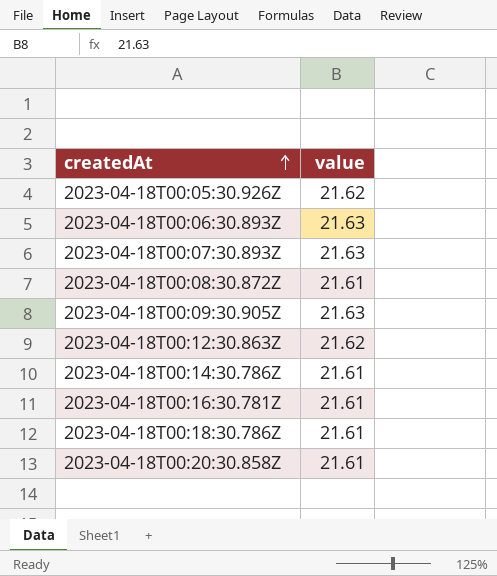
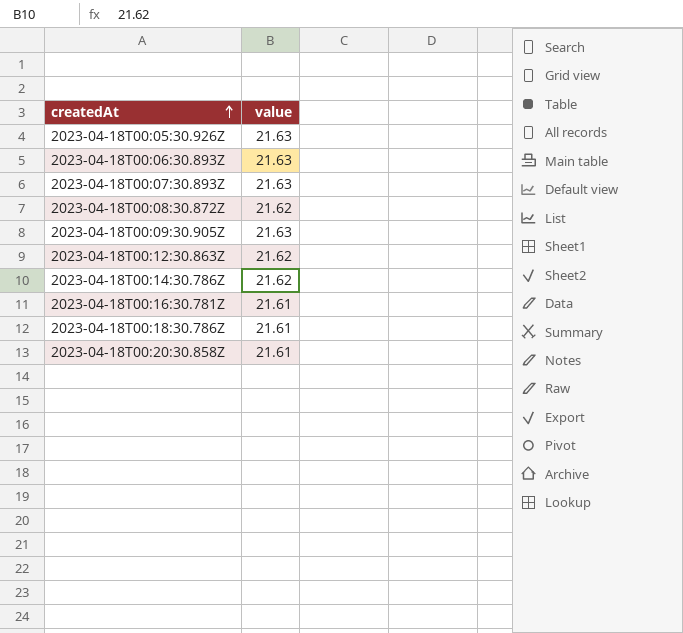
2023-04-18T00:05:30.926Z | value: 21.62 -> 21.63
2023-04-18T00:08:30.872Z | value: 21.61 -> 21.62
2023-04-18T00:14:30.786Z | value: 21.61 -> 21.62

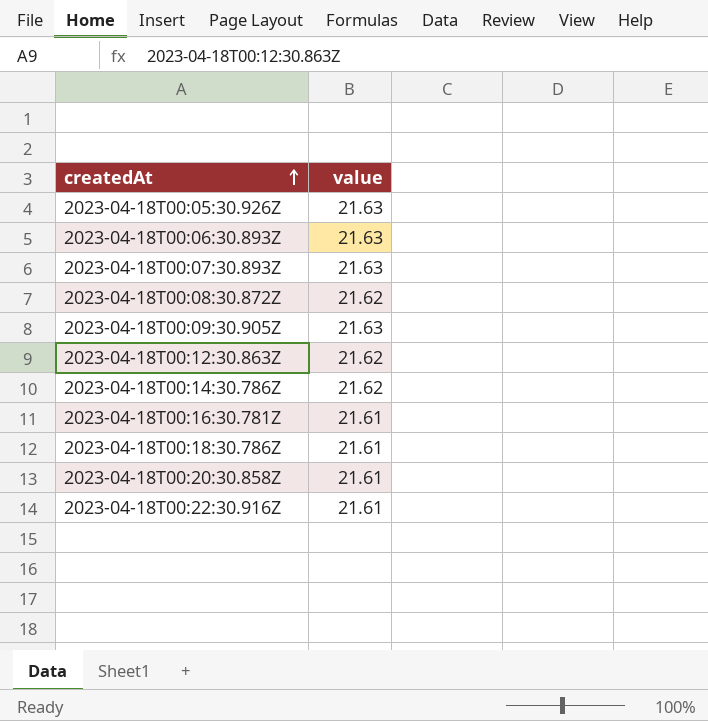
row 2023-04-18T00:22:30.916Z: none -> 21.61

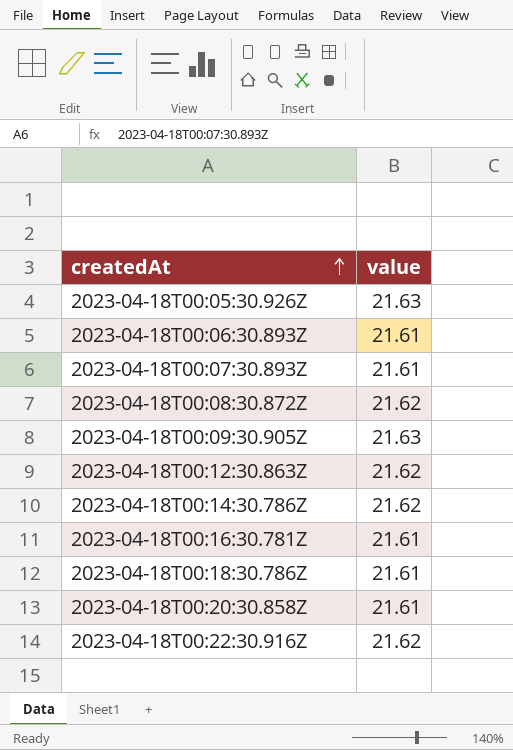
2023-04-18T00:06:30.893Z | value: 21.63 -> 21.61
2023-04-18T00:07:30.893Z | value: 21.63 -> 21.61
2023-04-18T00:22:30.916Z | value: 21.61 -> 21.62

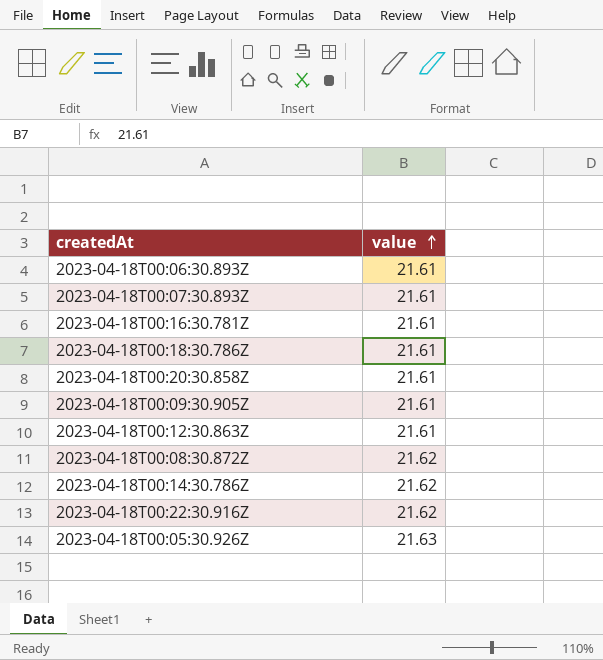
row order: createdAt ascending -> value ascending
2023-04-18T00:09:30.905Z | value: 21.63 -> 21.61
2023-04-18T00:12:30.863Z | value: 21.62 -> 21.61

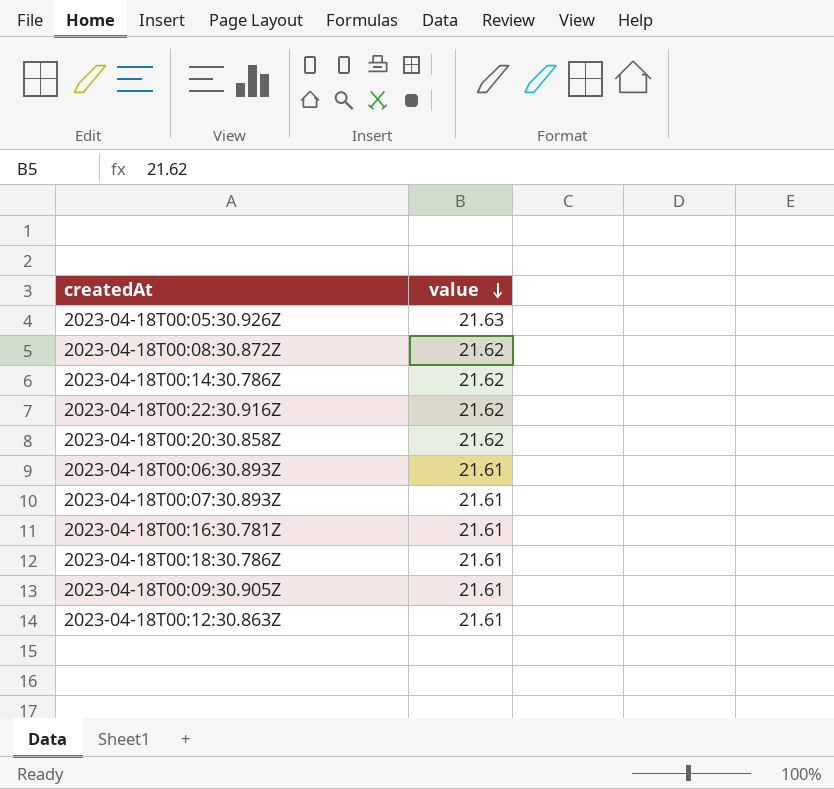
row order: value ascending -> value descending
2023-04-18T00:20:30.858Z | value: 21.61 -> 21.62

